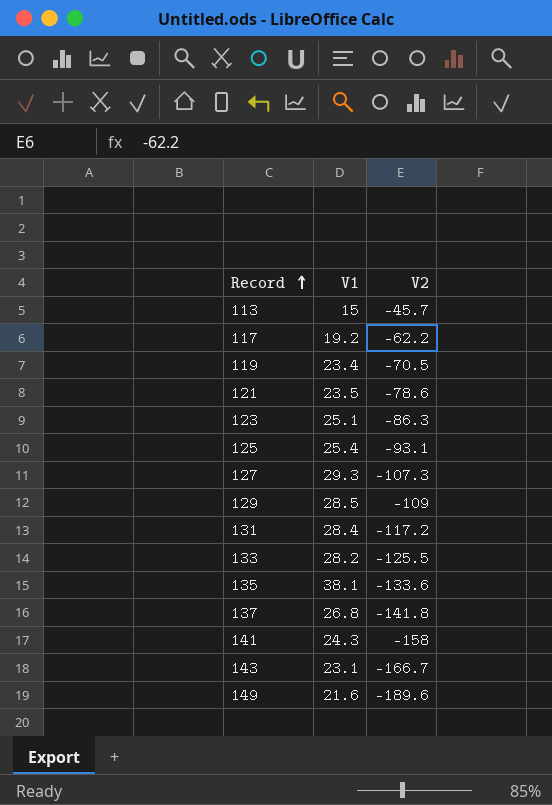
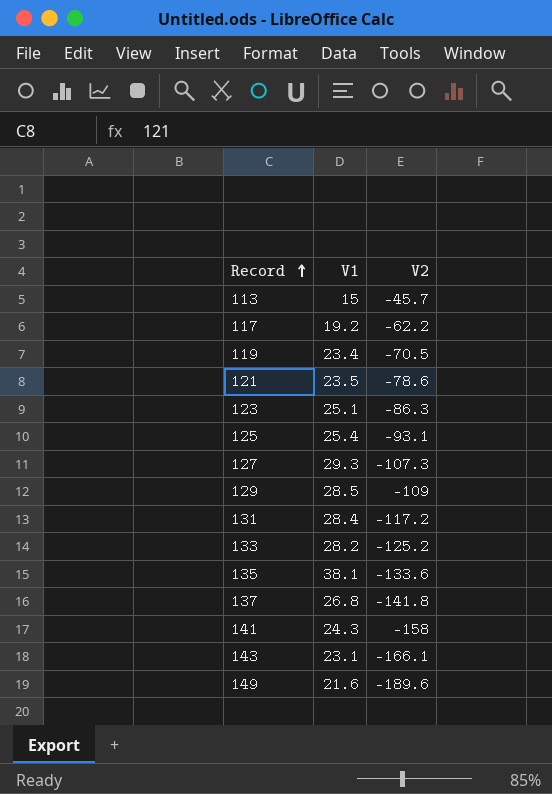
133 | V2: -125.5 -> -125.2
143 | V2: -166.7 -> -166.1

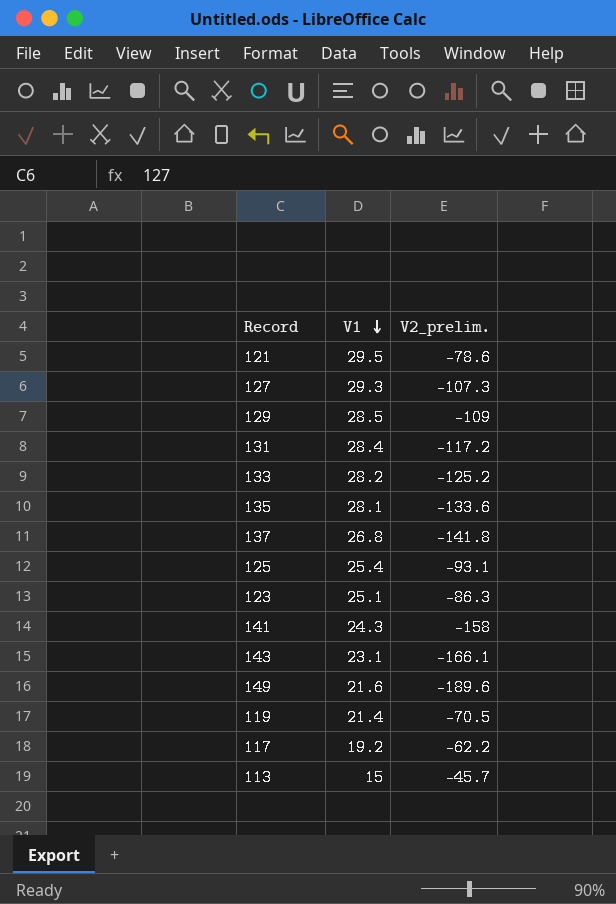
row order: Record ascending -> V1 descending
column name: V2 -> V2_prelim.
121 | V1: 23.5 -> 29.5
135 | V1: 38.1 -> 28.1
119 | V1: 23.4 -> 21.4

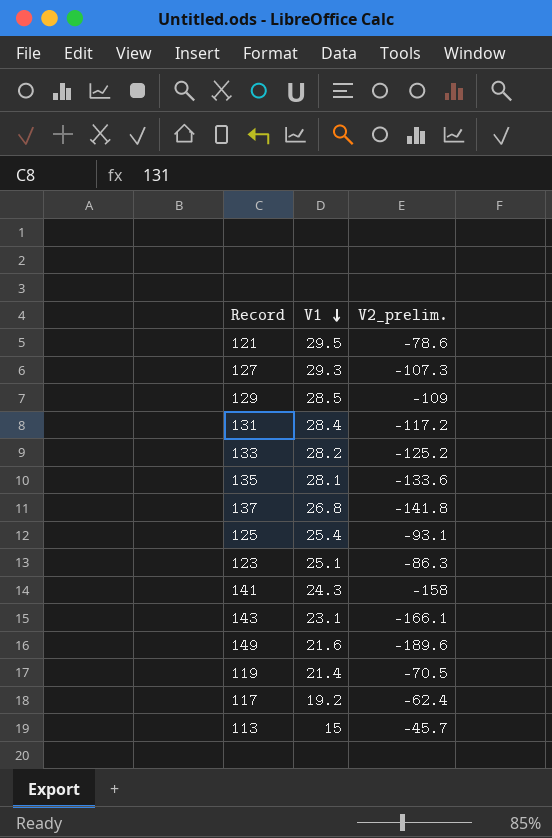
117 | V2_prelim.: -62.2 -> -62.4

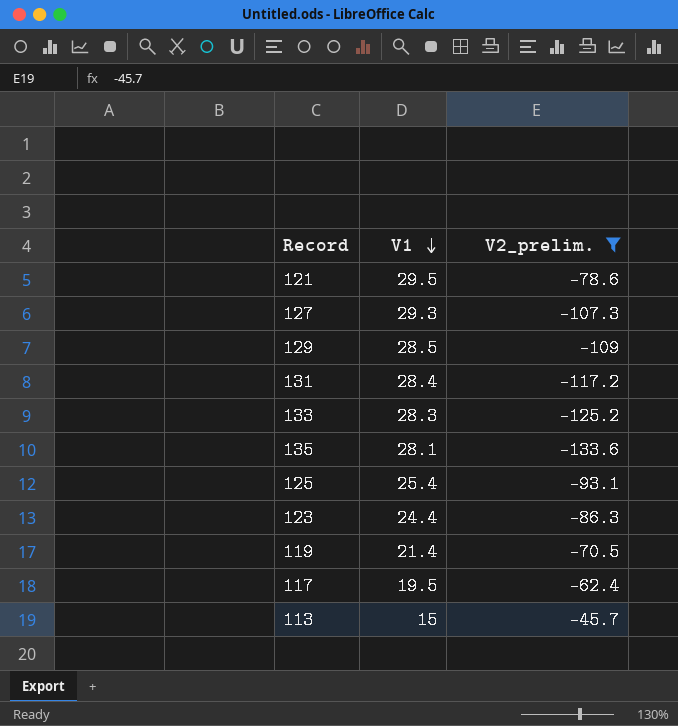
filter: none -> V2_prelim. >= -133.6
133 | V1: 28.2 -> 28.3
123 | V1: 25.1 -> 24.4
117 | V1: 19.2 -> 19.5

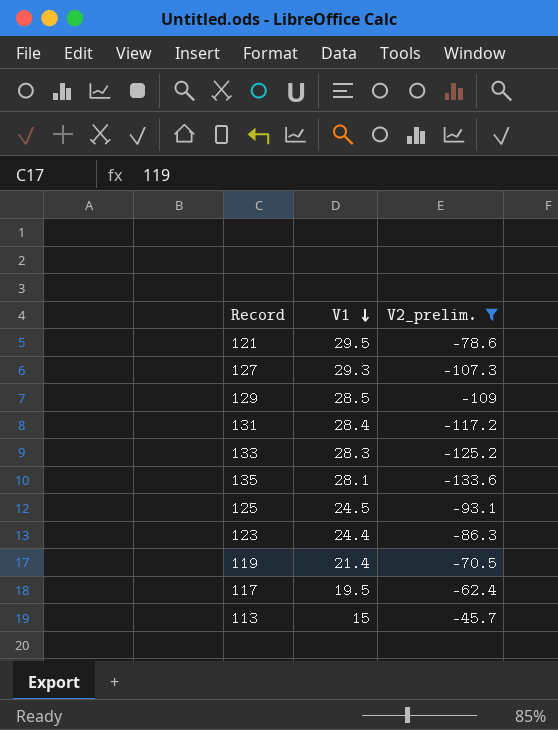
125 | V1: 25.4 -> 24.5

